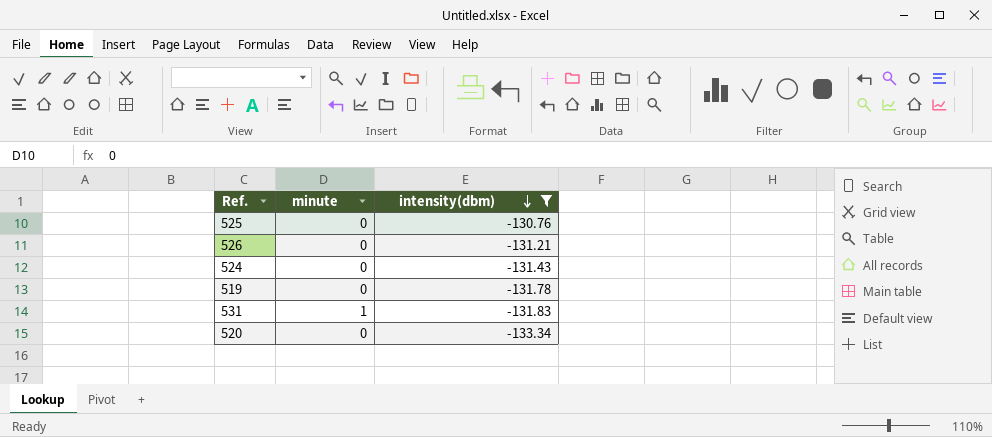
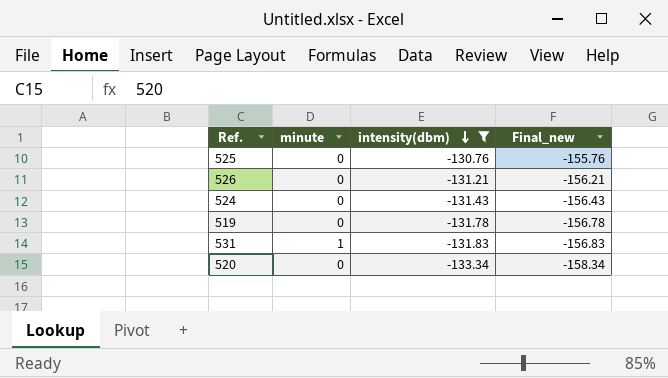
column Final_new | formula: none -> [intensity(dbm)] - 25

